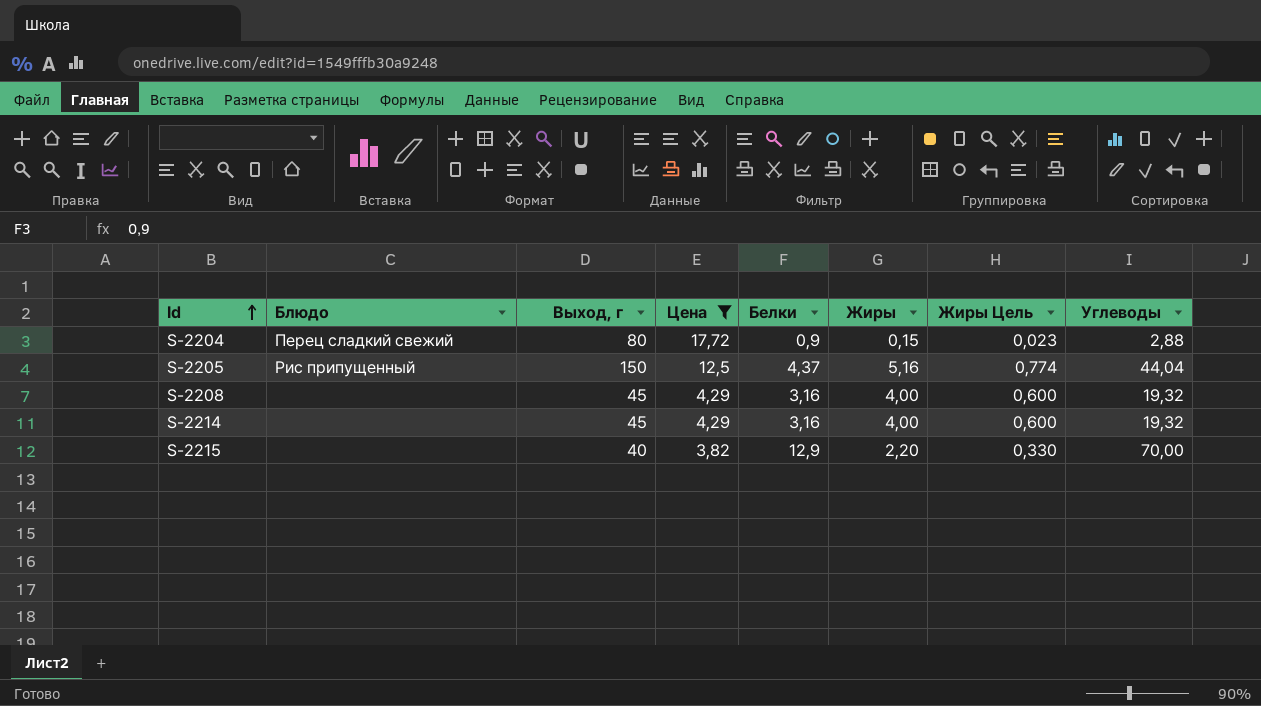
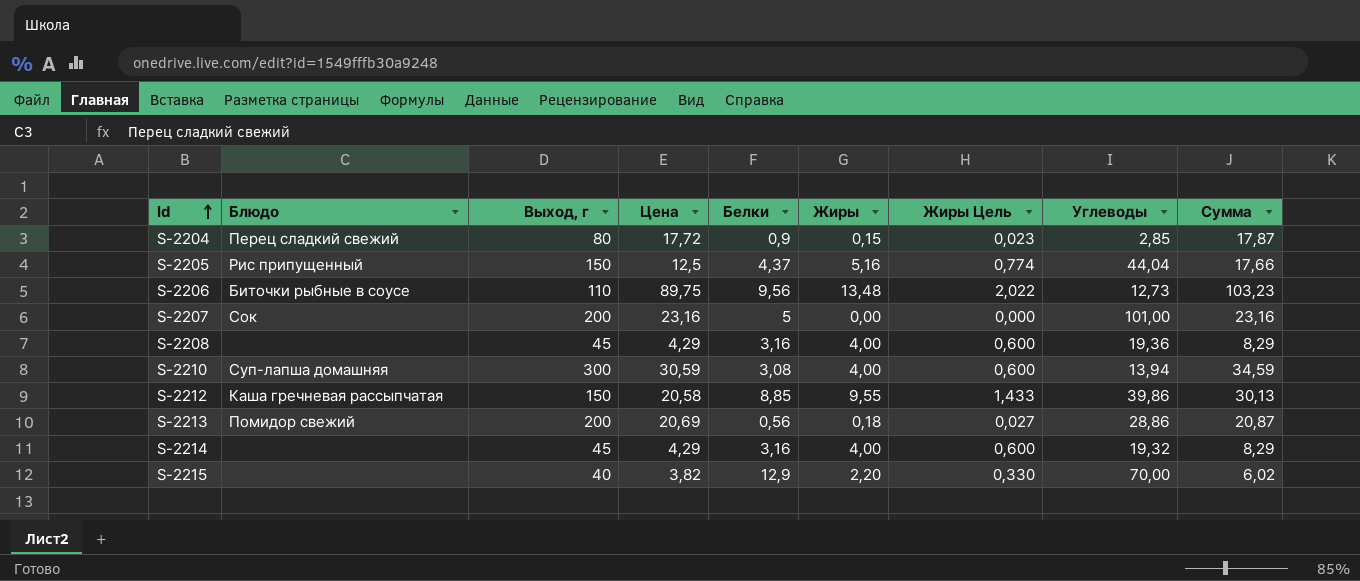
filter: Цена <= 17,72 -> none
column Сумма | formula: none -> [Цена] + [Жиры]
S-2204 | Углеводы: 2,88 -> 2,85
S-2208 | Углеводы: 19,32 -> 19,36

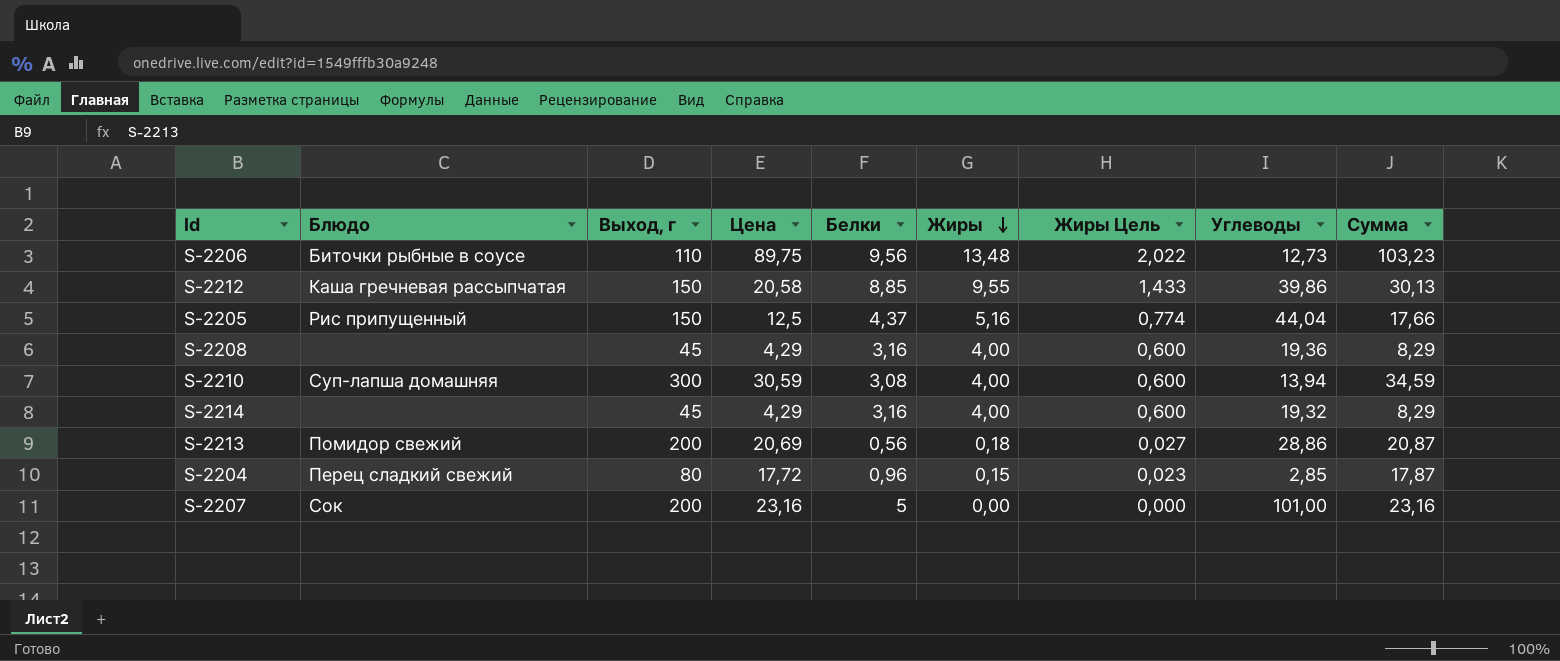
row order: Id ascending -> Жиры descending
row S-2215: none | 40 | 3,82 | 12,9 | 2,20 | 0,330 | 70,00 | 6,02 -> none
S-2204 | Белки: 0,9 -> 0,96

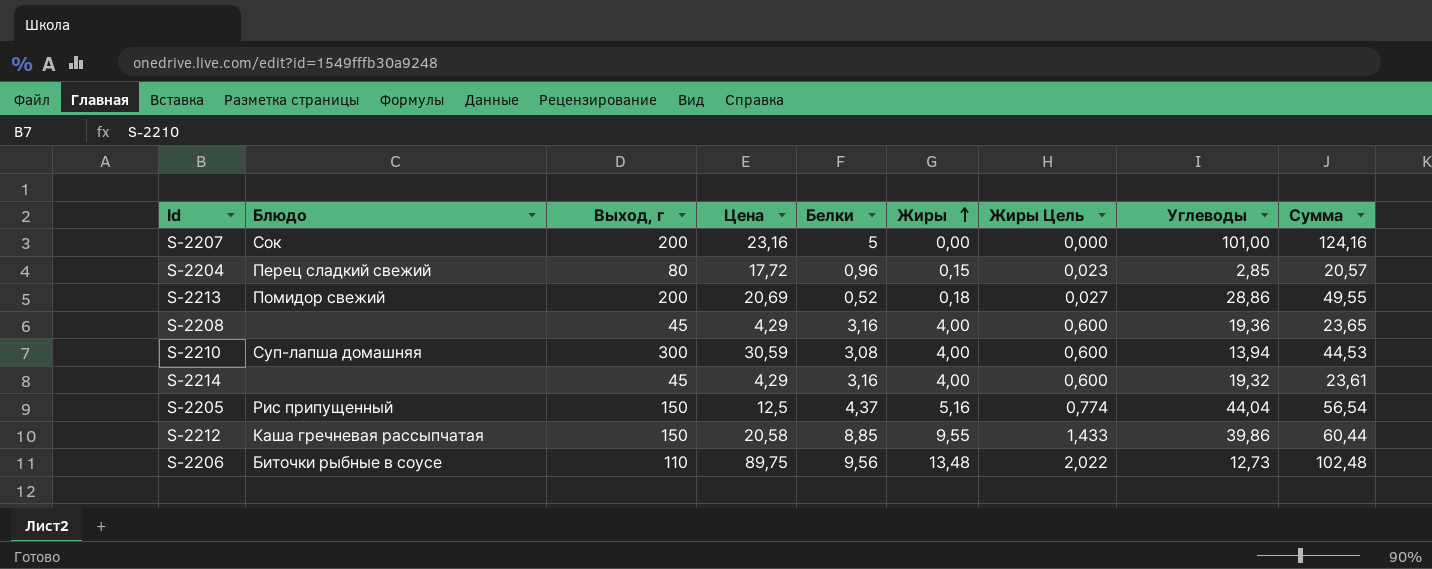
row order: Жиры descending -> Жиры ascending
column Сумма | formula: [Цена] + [Жиры] -> [Цена] + [Углеводы]
S-2213 | Белки: 0,56 -> 0,52

